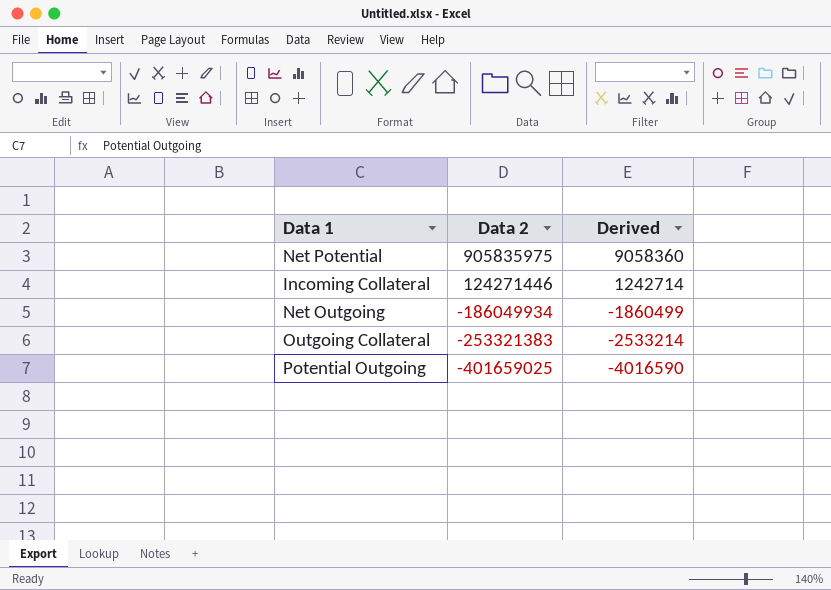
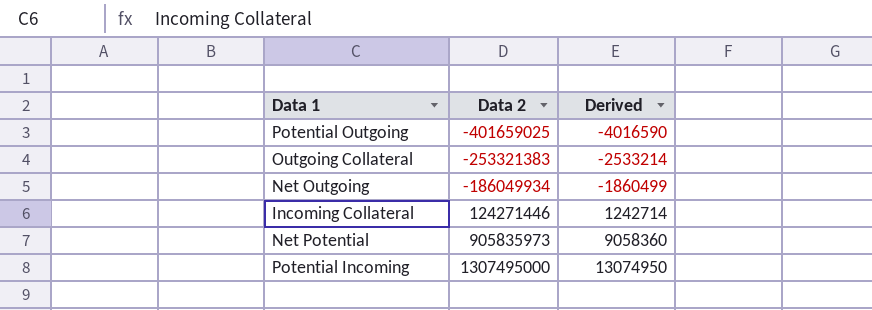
row order: Data 2 descending -> Data 2 ascending
Net Potential | Data 2: 905835975 -> 905835973
row Potential Incoming: none -> 1307495000 | 13074950

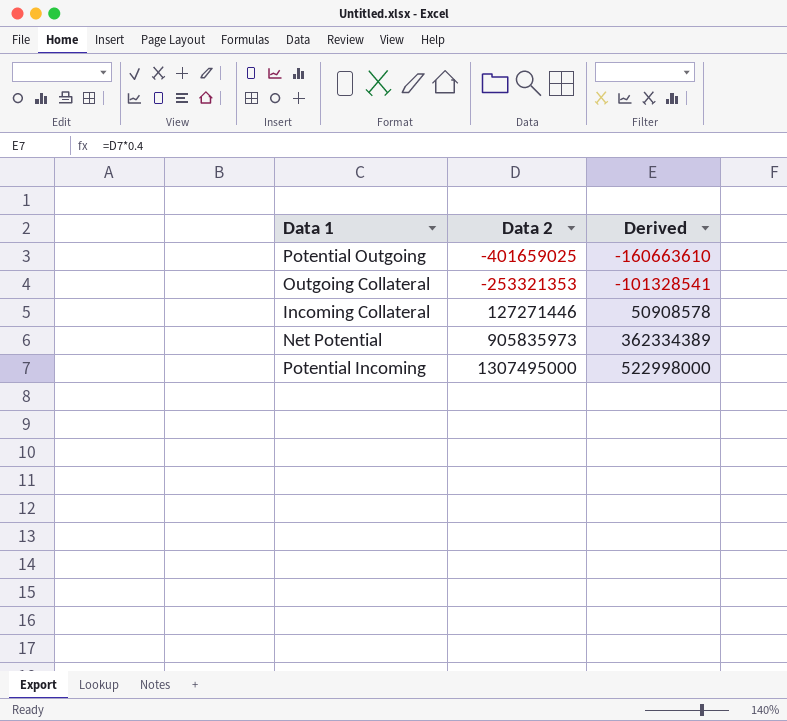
column Derived | formula: [Data 2] * 0.01 -> [Data 2] * 0.4
row Net Outgoing: -186049934 | -1860499 -> none
Outgoing Collateral | Data 2: -253321383 -> -253321353
Incoming Collateral | Data 2: 124271446 -> 127271446

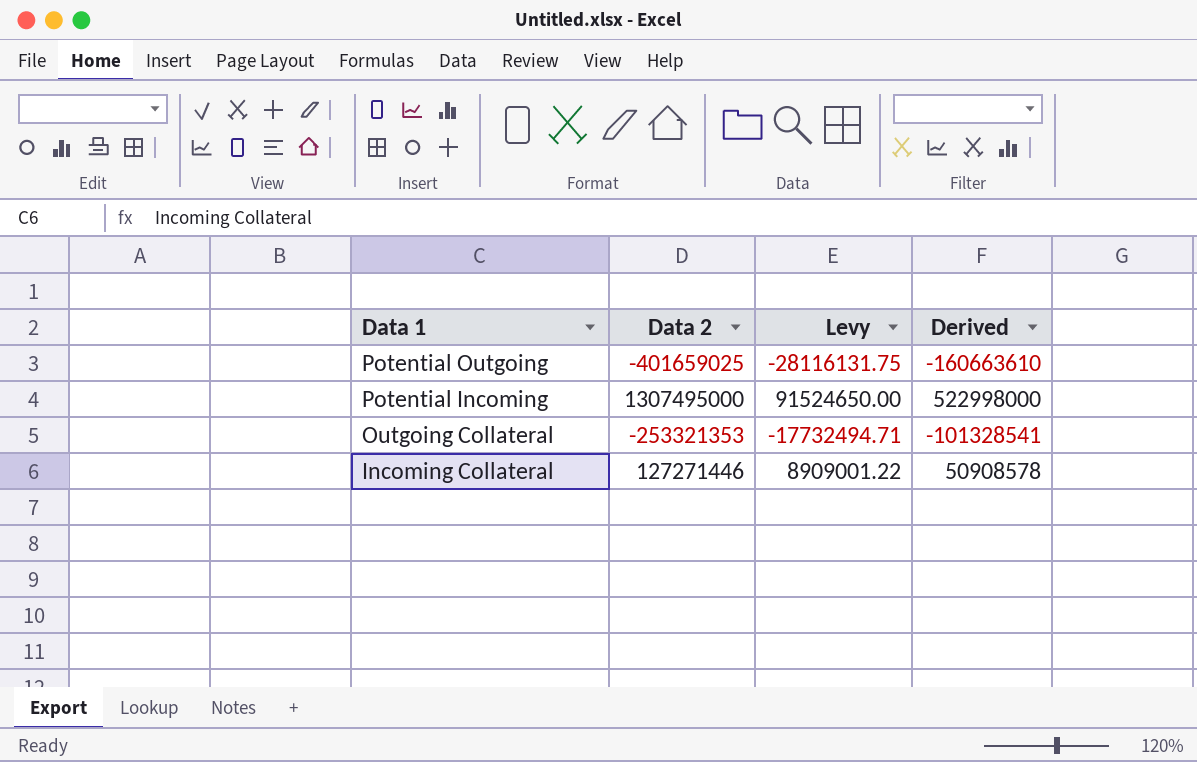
row order: Data 2 ascending -> Data 1 descending
column Levy | formula: none -> [Data 2] * 0.07
row Net Potential: 905835973 | 362334389 -> none

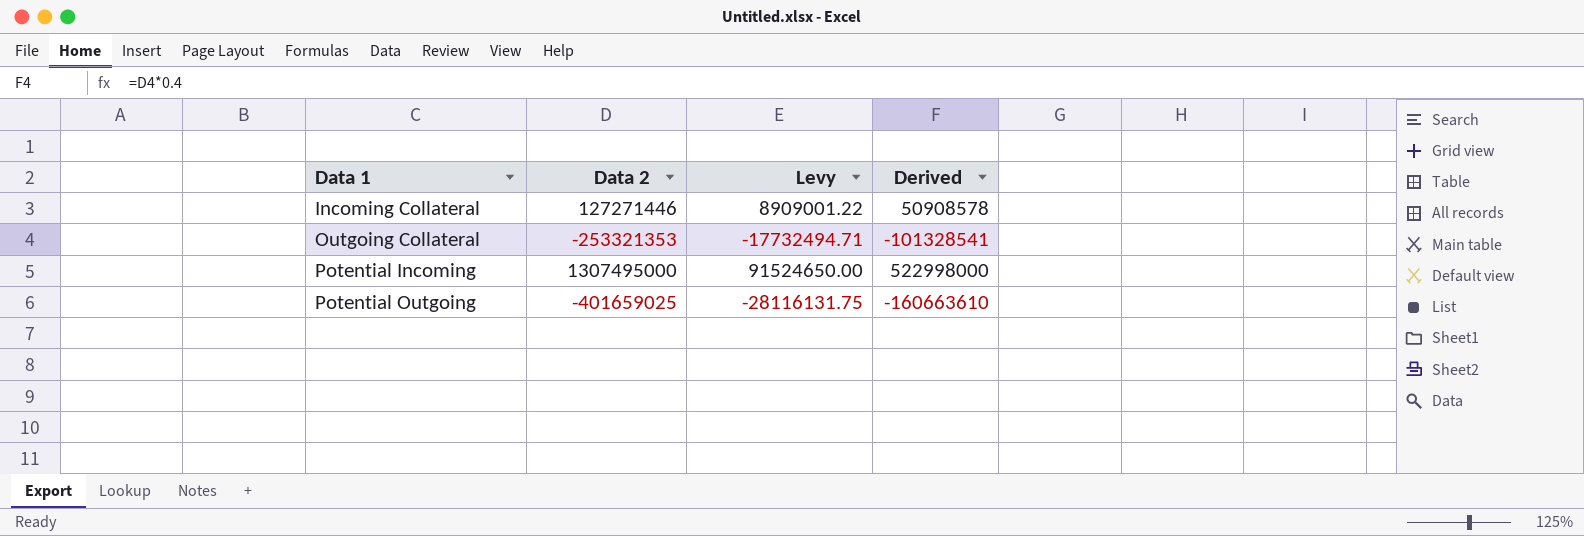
row order: Data 1 descending -> Data 1 ascending

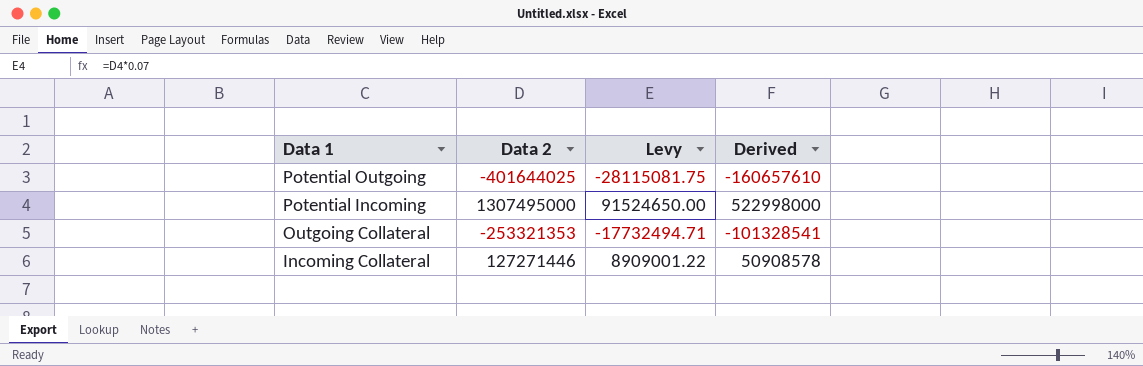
row order: Data 1 ascending -> Data 1 descending
Potential Outgoing | Data 2: -401659025 -> -401644025
Potential Outgoing | Levy: -28116131.75 -> -28115081.75
Potential Outgoing | Derived: -160663610 -> -160657610

